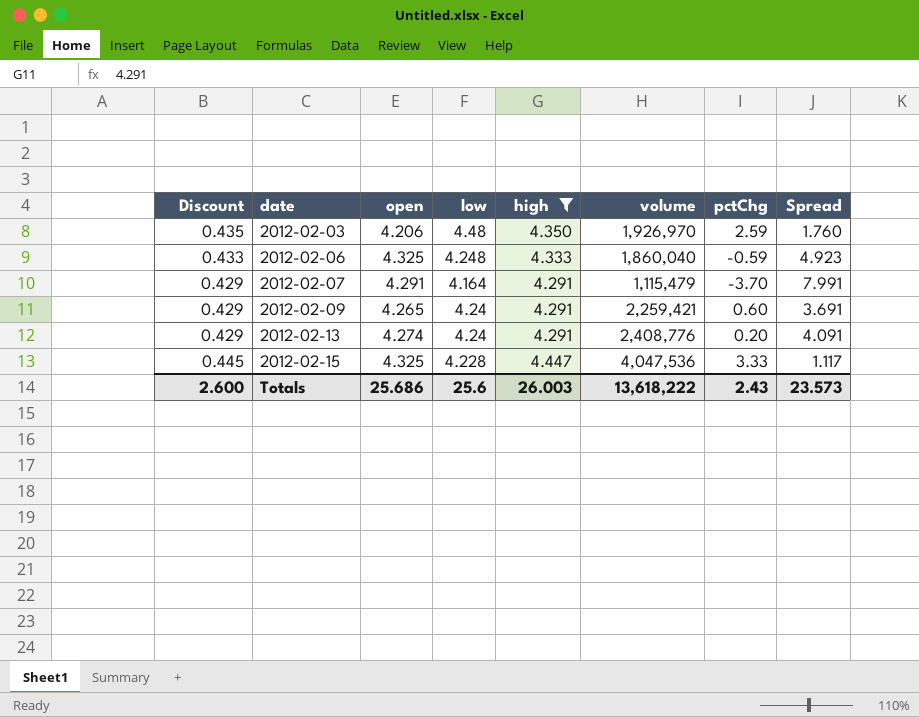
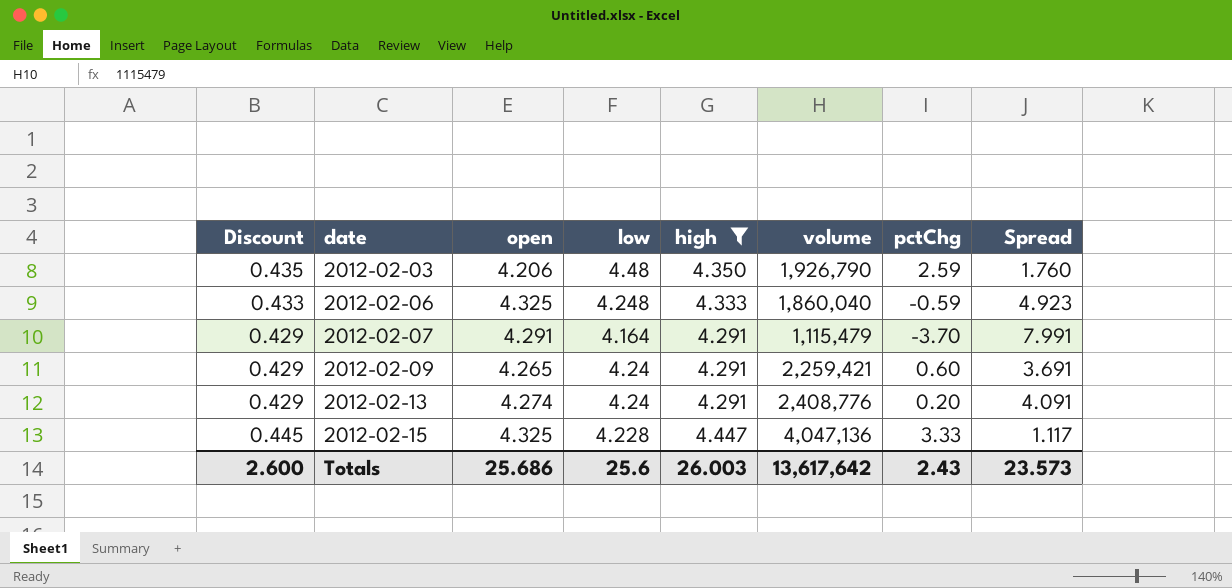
2012-02-03 | volume: 1,926,970 -> 1,926,790
2012-02-15 | volume: 4,047,536 -> 4,047,136
Totals | volume: 13,618,222 -> 13,617,642

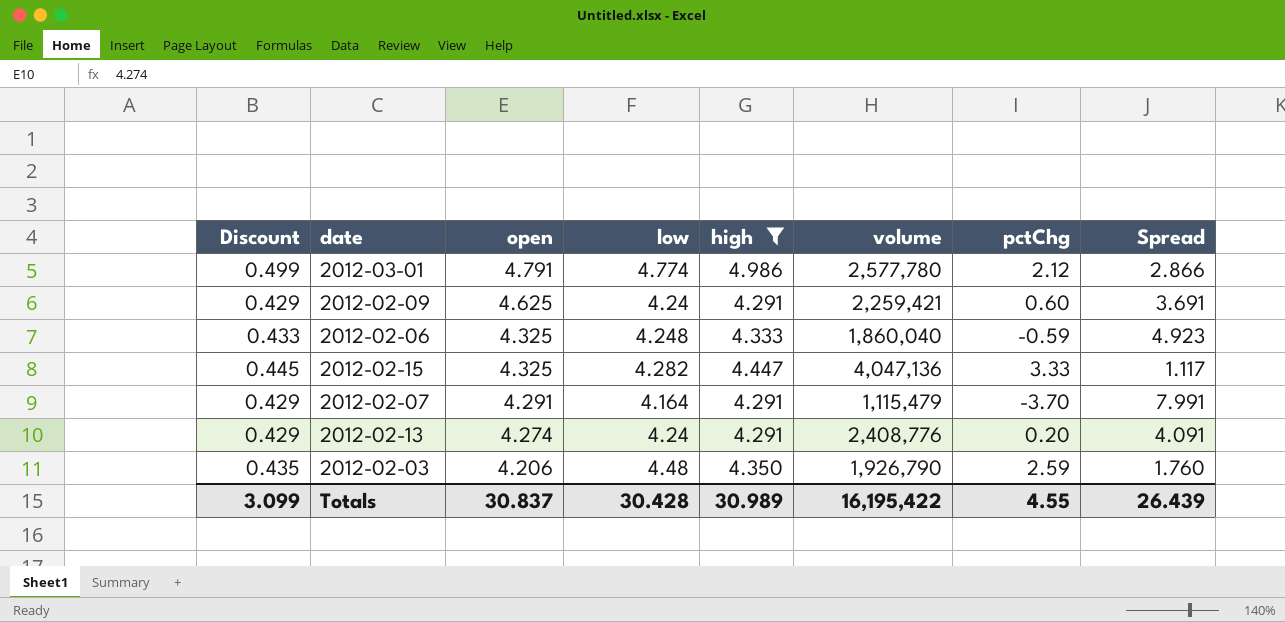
row order: date ascending -> open descending
row 2012-03-01: none -> 0.499 | 4.791 | 4.774 | 4.986 | 2,577,780 | 2.12 | 2.866
2012-02-09 | open: 4.265 -> 4.625
2012-02-15 | low: 4.228 -> 4.282
Totals | Discount: 2.600 -> 3.099
Totals | open: 25.686 -> 30.837
Totals | low: 25.6 -> 30.428
Totals | high: 26.003 -> 30.989
Totals | volume: 13,617,642 -> 16,195,422
Totals | pctChg: 2.43 -> 4.55
Totals | Spread: 23.573 -> 26.439

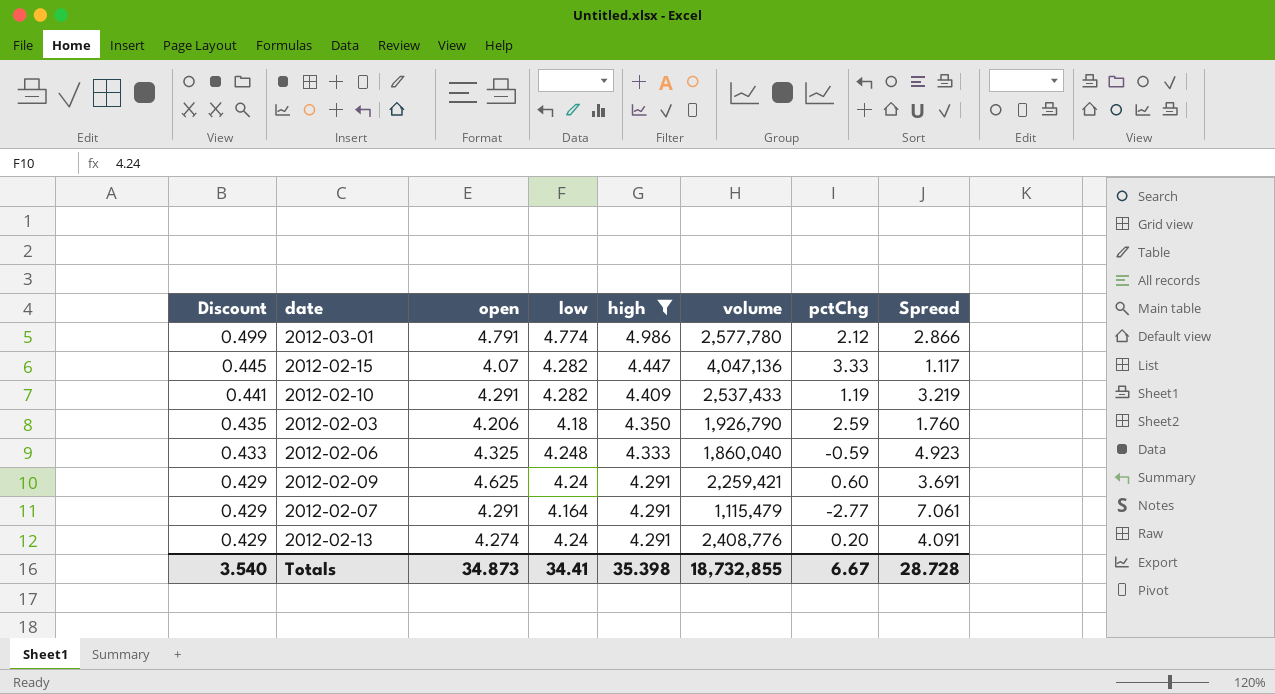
row order: open descending -> Discount descending
2012-02-15 | open: 4.325 -> 4.07
row 2012-02-10: none -> 0.441 | 4.291 | 4.282 | 4.409 | 2,537,433 | 1.19 | 3.219
2012-02-03 | low: 4.48 -> 4.18
2012-02-07 | pctChg: -3.70 -> -2.77
2012-02-07 | Spread: 7.991 -> 7.061
Totals | Discount: 3.099 -> 3.540
Totals | open: 30.837 -> 34.873
Totals | low: 30.428 -> 34.41
Totals | high: 30.989 -> 35.398
Totals | volume: 16,195,422 -> 18,732,855
Totals | pctChg: 4.55 -> 6.67
Totals | Spread: 26.439 -> 28.728

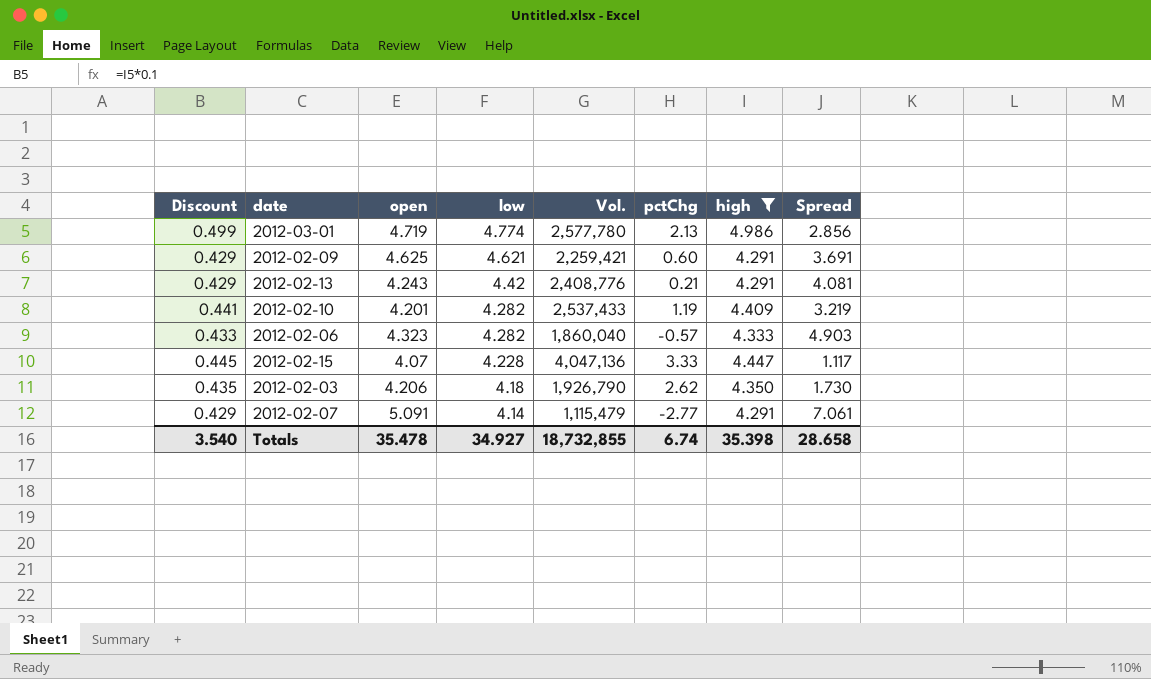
row order: Discount descending -> low descending
column name: volume -> Vol.
column high | position: 5 -> 7
2012-03-01 | open: 4.791 -> 4.719
2012-03-01 | pctChg: 2.12 -> 2.13
2012-03-01 | Spread: 2.866 -> 2.856
2012-02-09 | low: 4.24 -> 4.621
2012-02-13 | open: 4.274 -> 4.243
2012-02-13 | low: 4.24 -> 4.42
2012-02-13 | pctChg: 0.20 -> 0.21
2012-02-13 | Spread: 4.091 -> 4.081
2012-02-10 | open: 4.291 -> 4.201
2012-02-06 | open: 4.325 -> 4.323
2012-02-06 | low: 4.248 -> 4.282
2012-02-06 | pctChg: -0.59 -> -0.57
2012-02-06 | Spread: 4.923 -> 4.903
2012-02-15 | low: 4.282 -> 4.228
2012-02-03 | pctChg: 2.59 -> 2.62
2012-02-03 | Spread: 1.760 -> 1.730
2012-02-07 | open: 4.291 -> 5.091
2012-02-07 | low: 4.164 -> 4.14
Totals | open: 34.873 -> 35.478
Totals | low: 34.41 -> 34.927
Totals | pctChg: 6.67 -> 6.74
Totals | Spread: 28.728 -> 28.658

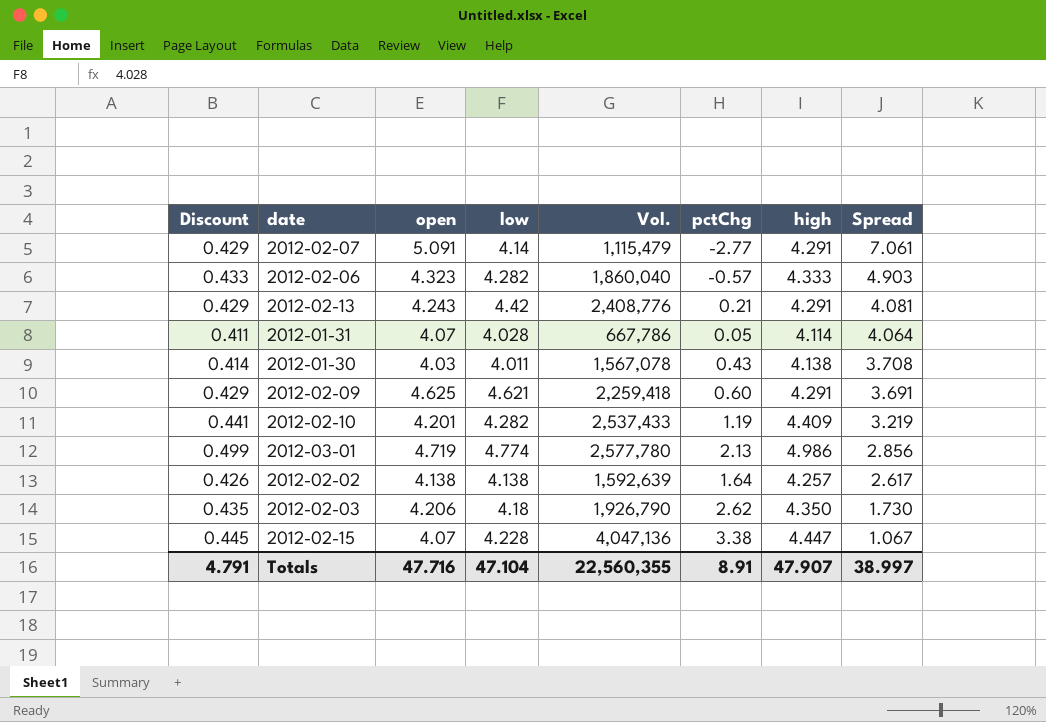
filter: high >= 4.291 -> none
row order: low descending -> Spread descending
2012-02-09 | Vol.: 2,259,421 -> 2,259,418
2012-02-15 | pctChg: 3.33 -> 3.38
2012-02-15 | Spread: 1.117 -> 1.067
Totals | Discount: 3.540 -> 4.791
Totals | open: 35.478 -> 47.716
Totals | low: 34.927 -> 47.104
Totals | Vol.: 18,732,855 -> 22,560,355
Totals | pctChg: 6.74 -> 8.91
Totals | high: 35.398 -> 47.907
Totals | Spread: 28.658 -> 38.997

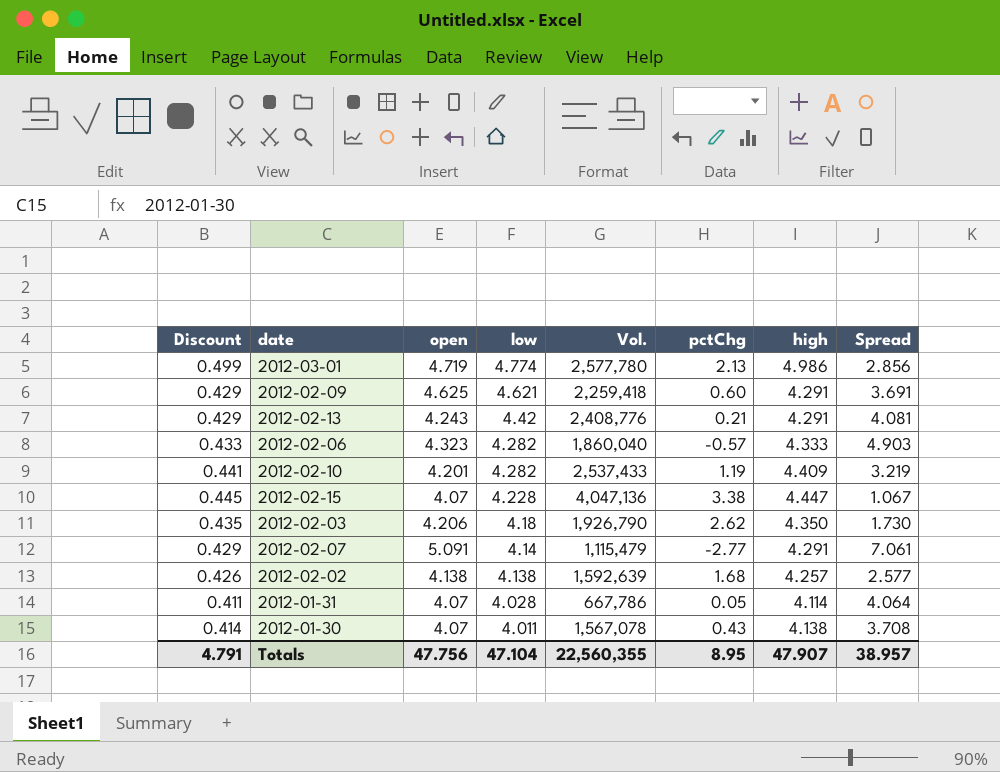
row order: Spread descending -> low descending
2012-02-02 | pctChg: 1.64 -> 1.68
2012-02-02 | Spread: 2.617 -> 2.577
2012-01-30 | open: 4.03 -> 4.07
Totals | open: 47.716 -> 47.756
Totals | pctChg: 8.91 -> 8.95
Totals | Spread: 38.997 -> 38.957

